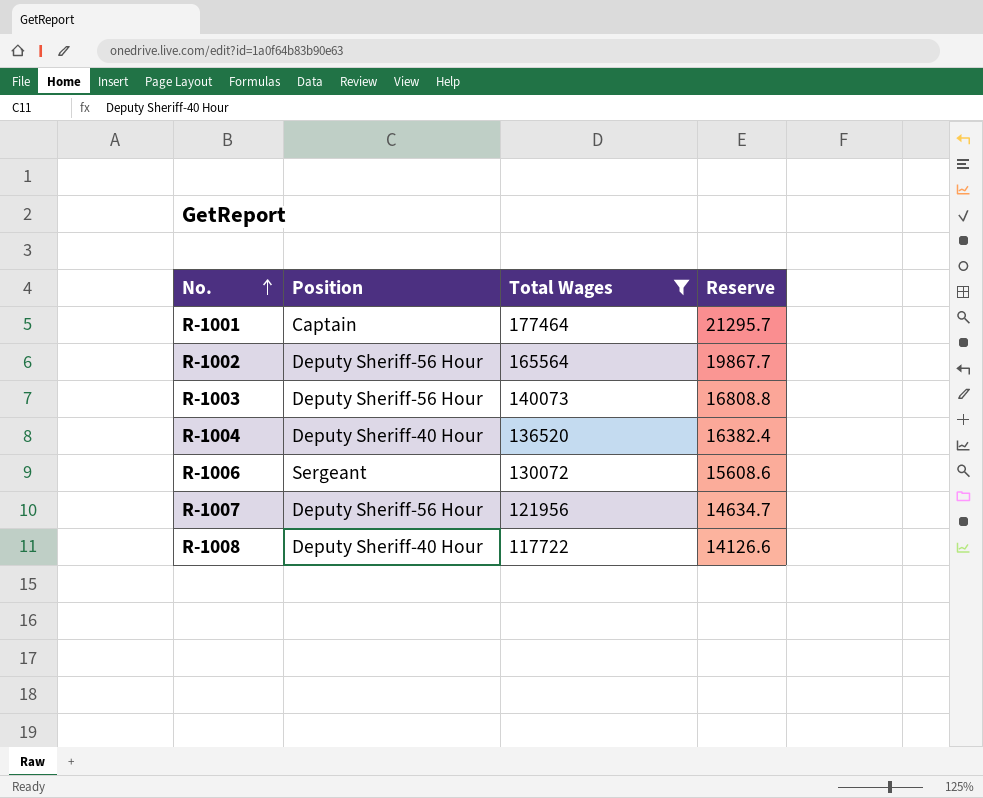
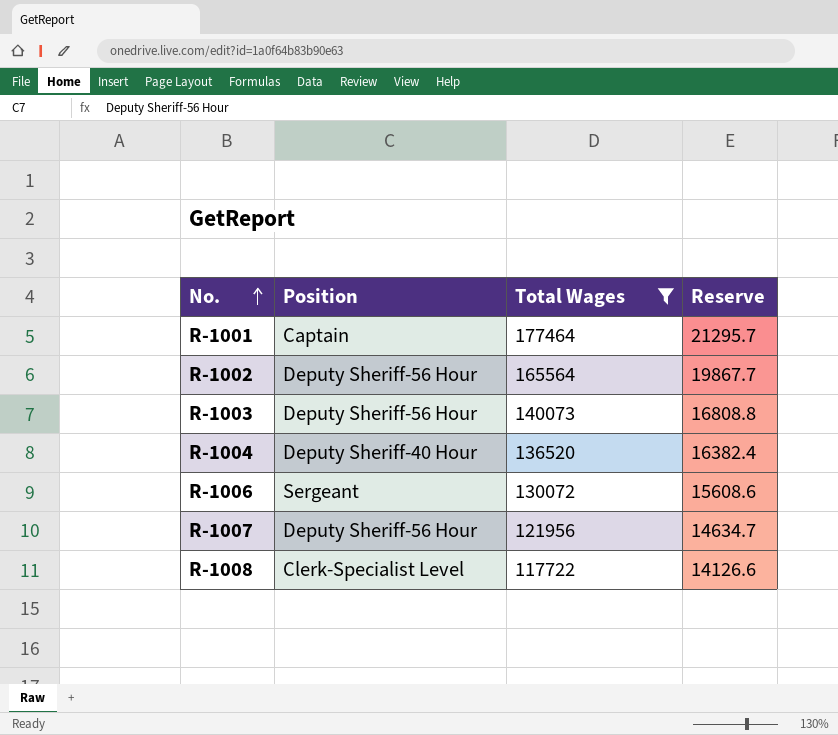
R-1008 | Position: Deputy Sheriff-40 Hour -> Clerk-Specialist Level

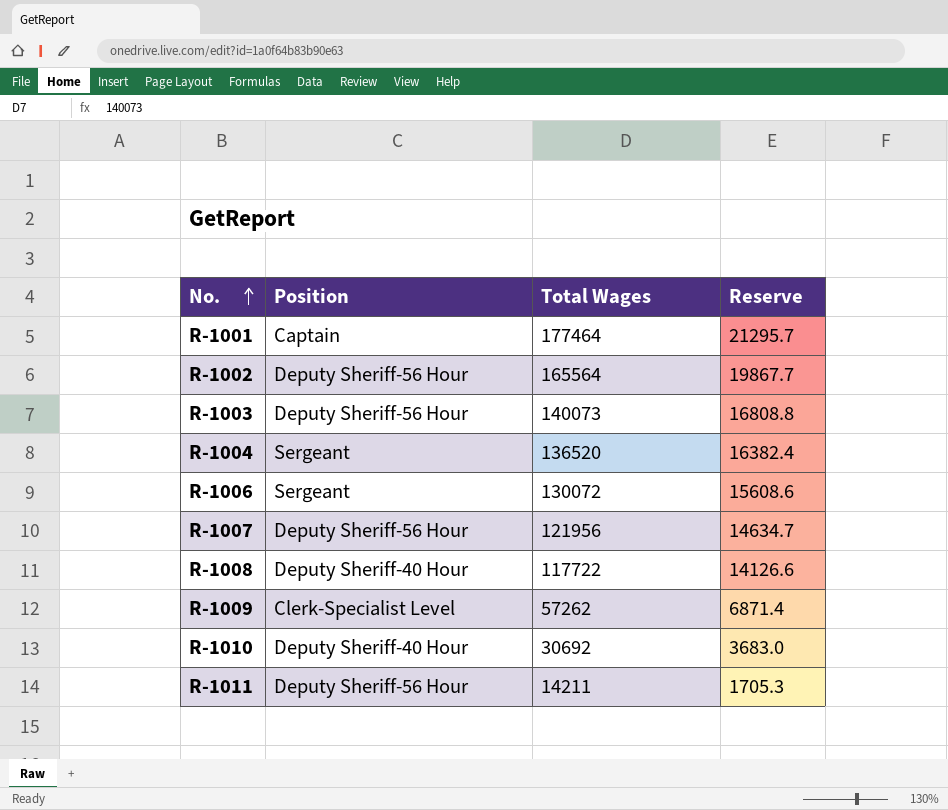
filter: Total Wages >= 117722 -> none
R-1004 | Position: Deputy Sheriff-40 Hour -> Sergeant
R-1008 | Position: Clerk-Specialist Level -> Deputy Sheriff-40 Hour

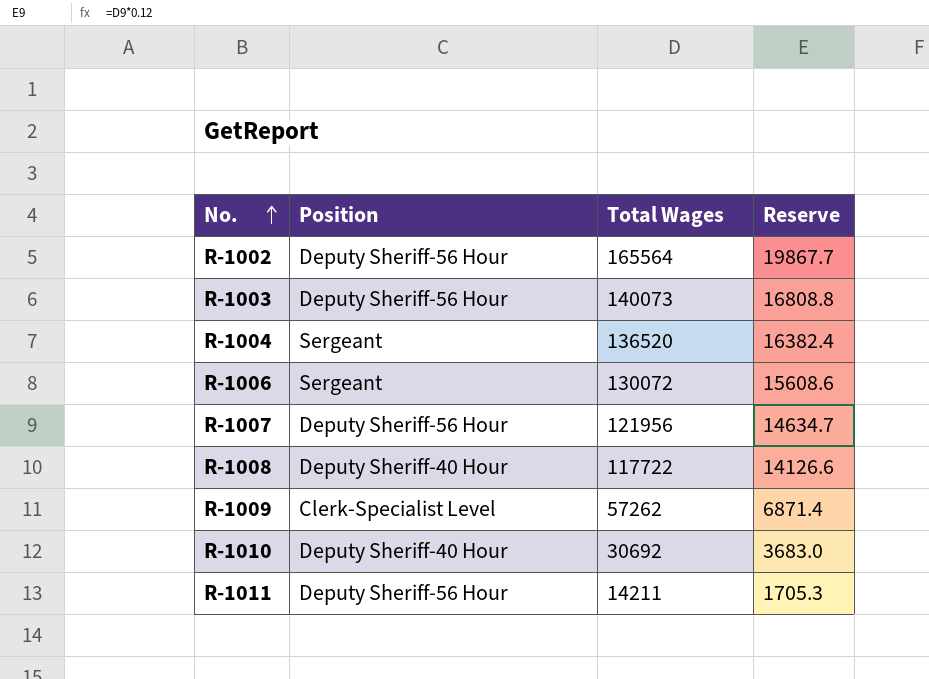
row R-1001: Captain | 177464 | 21295.7 -> none

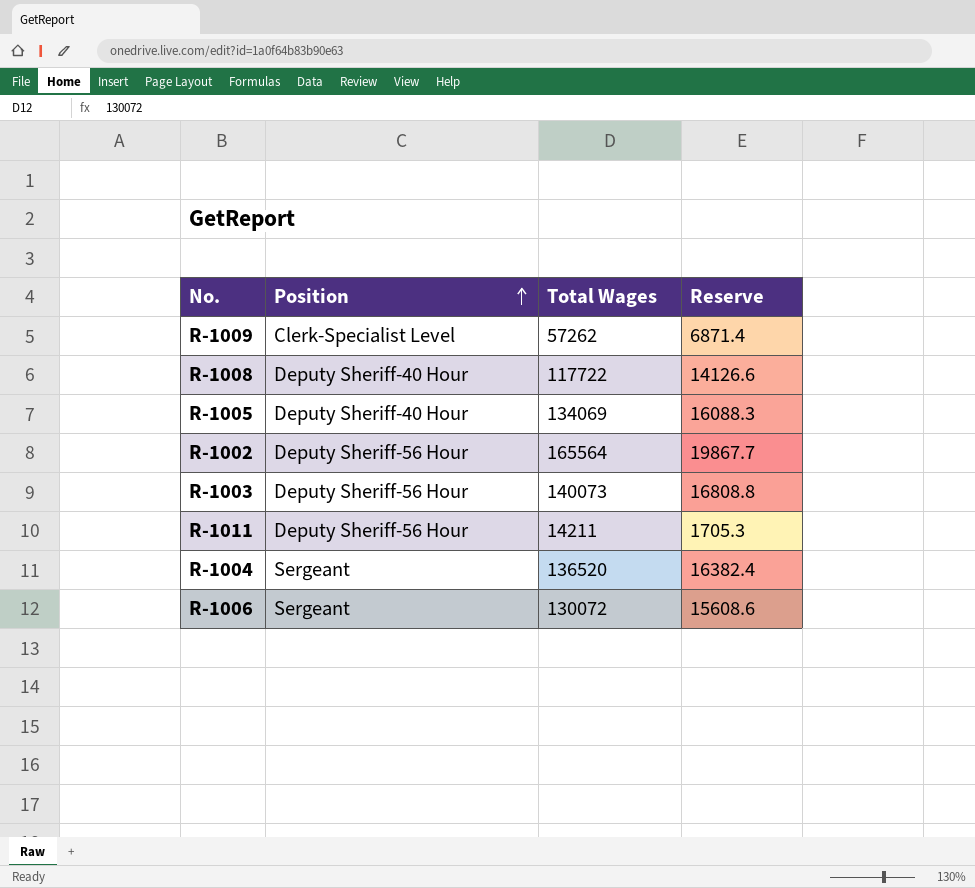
row order: No. ascending -> Position ascending
row R-1007: Deputy Sheriff-56 Hour | 121956 | 14634.7 -> none
row R-1010: Deputy Sheriff-40 Hour | 30692 | 3683.0 -> none
row R-1005: none -> Deputy Sheriff-40 Hour | 134069 | 16088.3

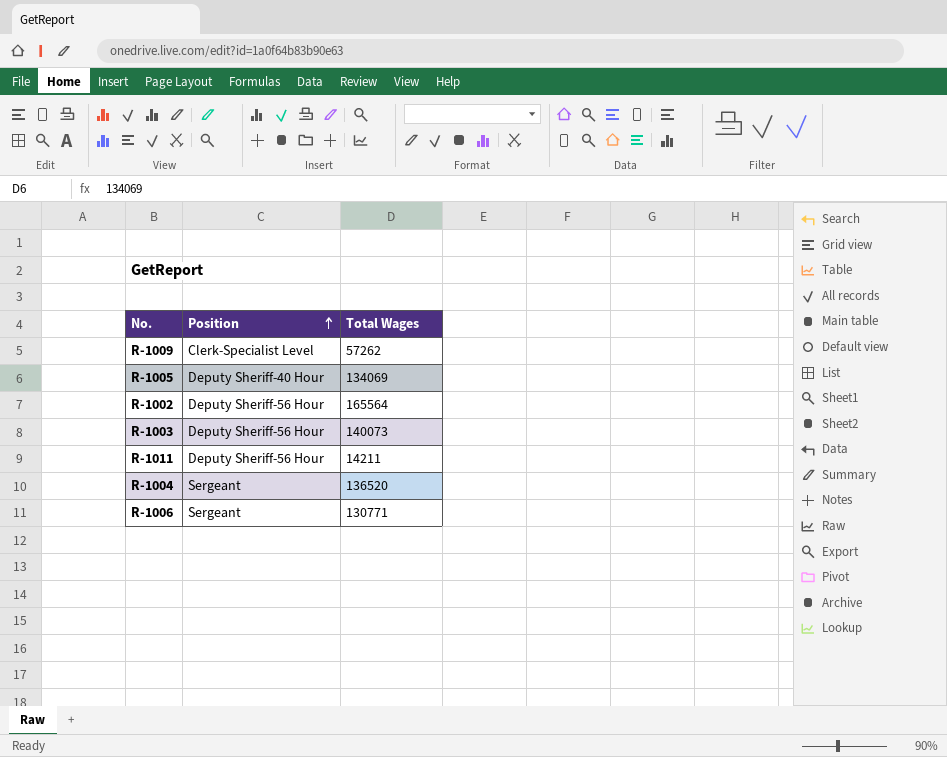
column Reserve | formula: [Total Wages] * 0.12 -> none
row R-1008: Deputy Sheriff-40 Hour | 117722 | 14126.6 -> none
R-1006 | Total Wages: 130072 -> 130771

